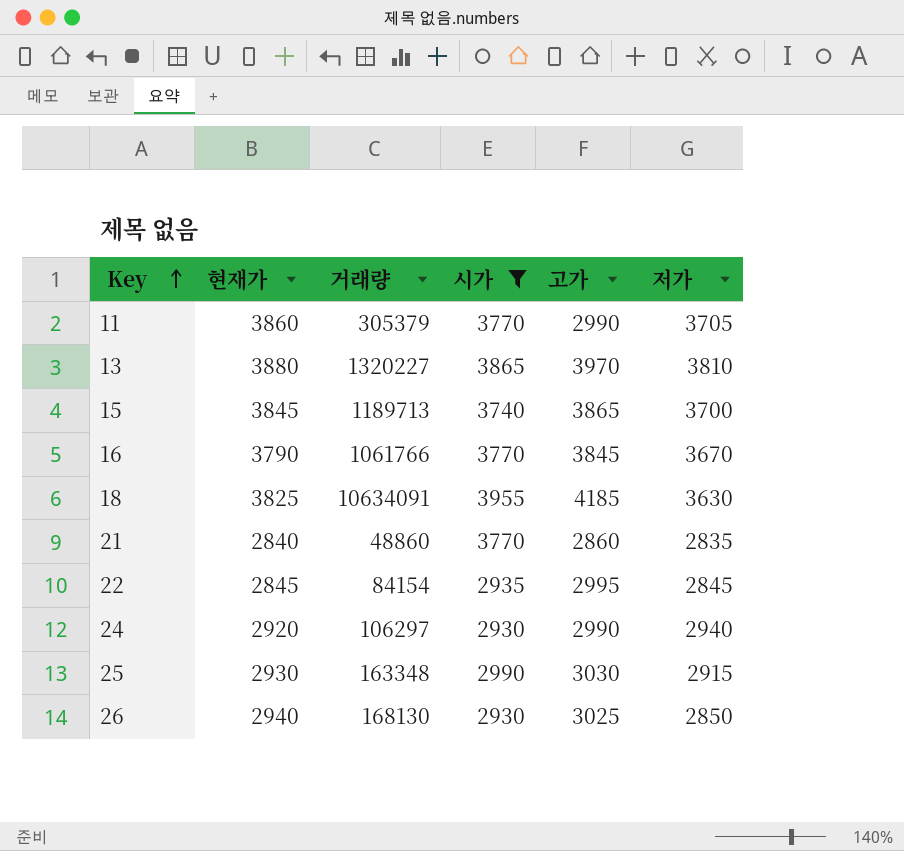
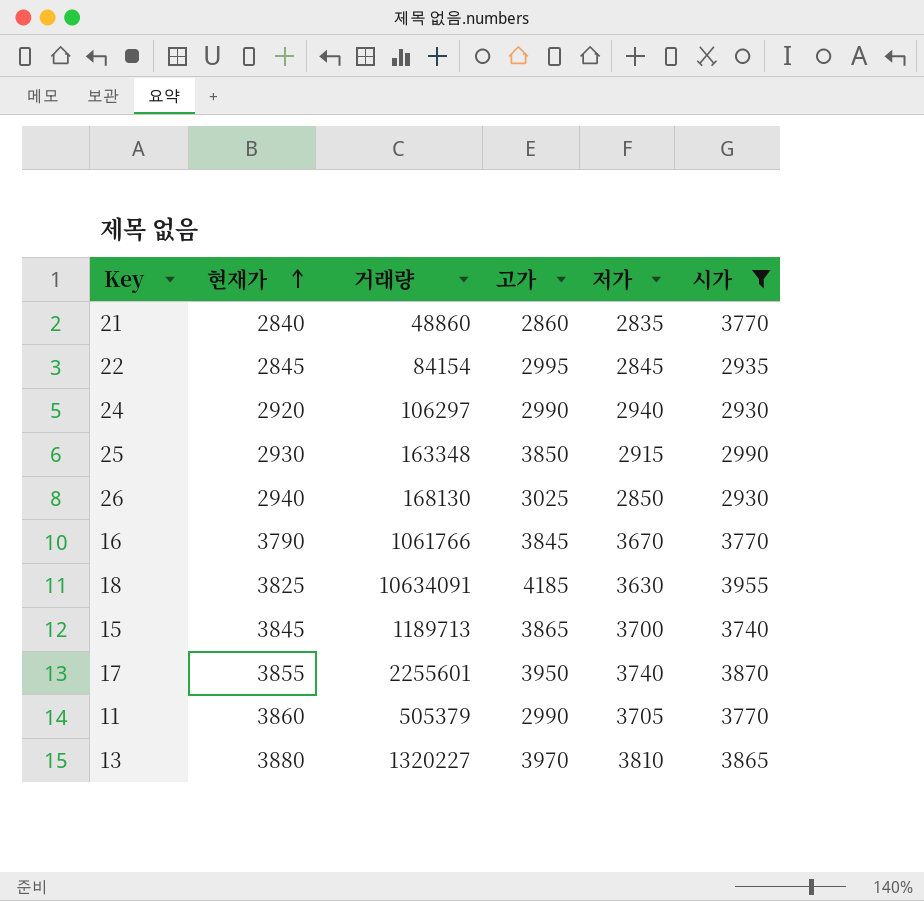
row order: Key ascending -> 현재가 ascending
column 시가 | position: 4 -> 6
25 | 고가: 3030 -> 3850
row 17: none -> 3855 | 2255601 | 3950 | 3740 | 3870
11 | 거래량: 305379 -> 505379

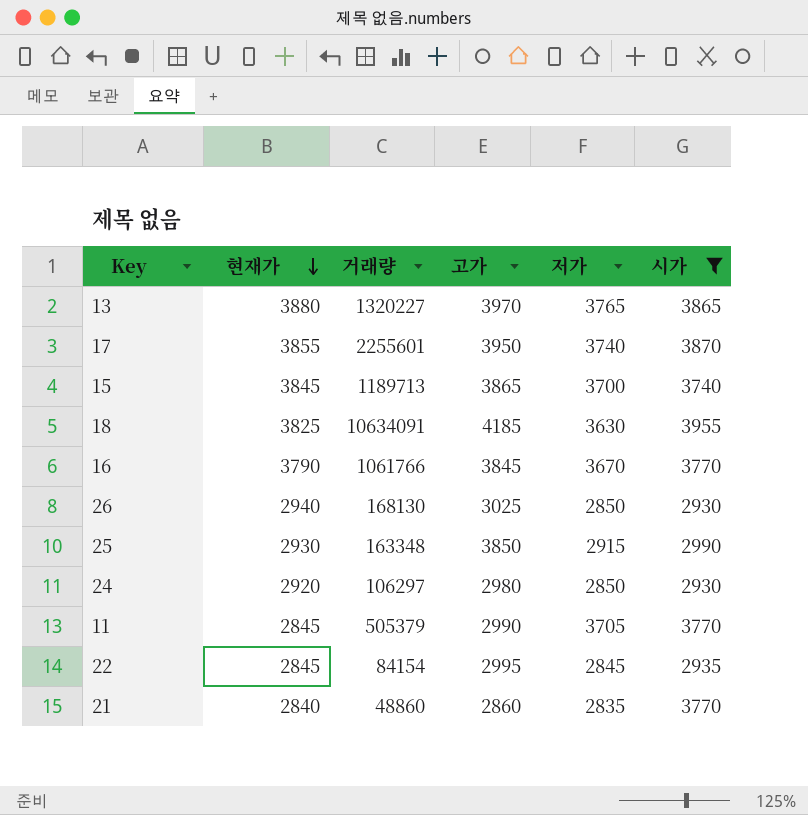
row order: 현재가 ascending -> 현재가 descending
13 | 저가: 3810 -> 3765
24 | 고가: 2990 -> 2980
24 | 저가: 2940 -> 2850
11 | 현재가: 3860 -> 2845

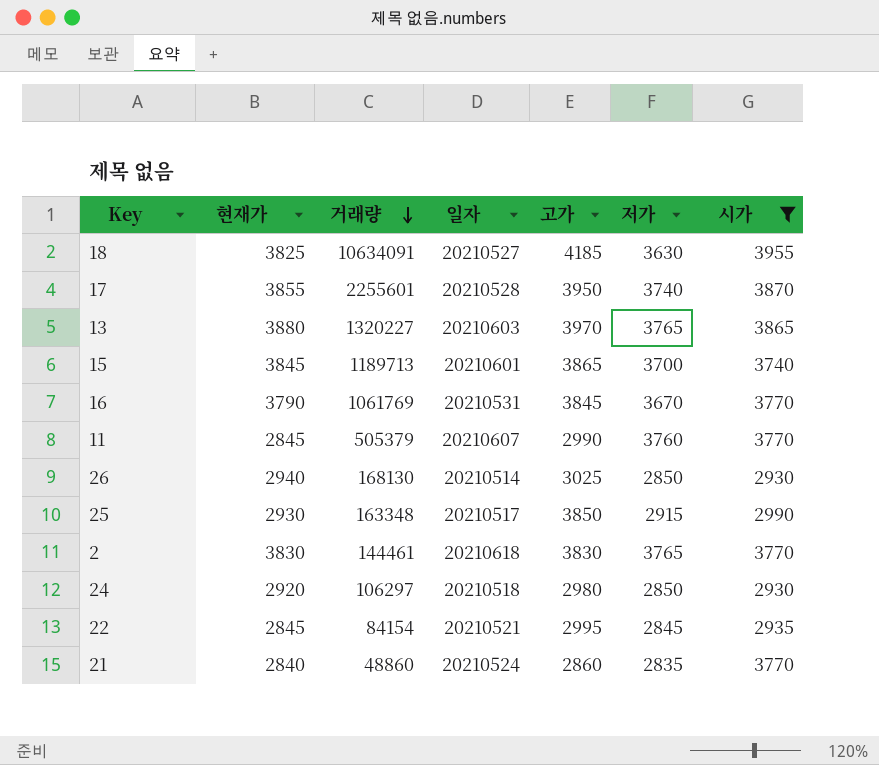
row order: 현재가 descending -> 거래량 descending
column 일자 | position: none -> 4
16 | 거래량: 1061766 -> 1061769
11 | 저가: 3705 -> 3760
row 2: none -> 3830 | 144461 | 20210618 | 3830 | 3765 | 3770

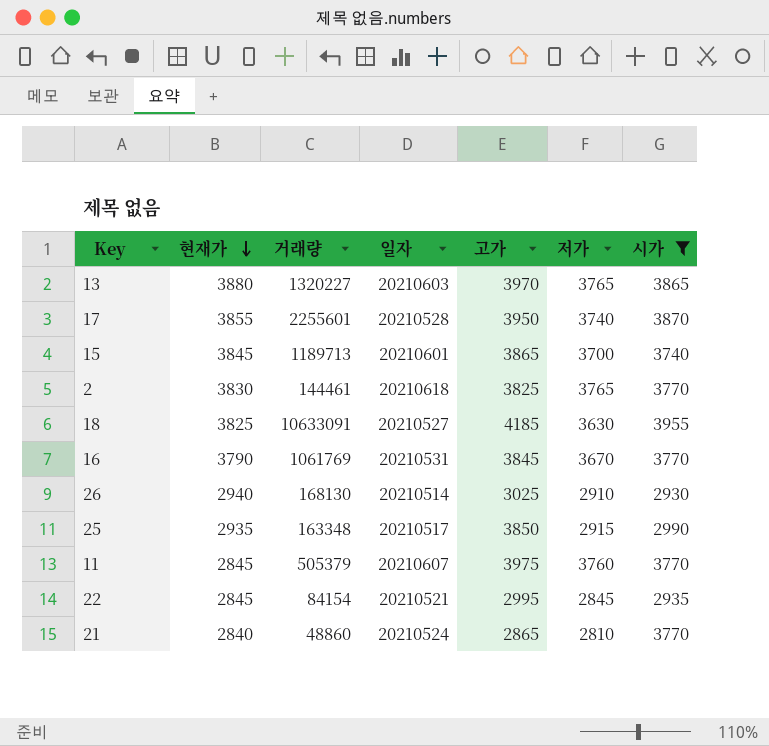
row order: 거래량 descending -> 현재가 descending
row 24: 2920 | 106297 | 20210518 | 2980 | 2850 | 2930 -> none
2 | 고가: 3830 -> 3825
18 | 거래량: 10634091 -> 10633091
26 | 저가: 2850 -> 2910
25 | 현재가: 2930 -> 2935
11 | 고가: 2990 -> 3975
21 | 고가: 2860 -> 2865
21 | 저가: 2835 -> 2810

